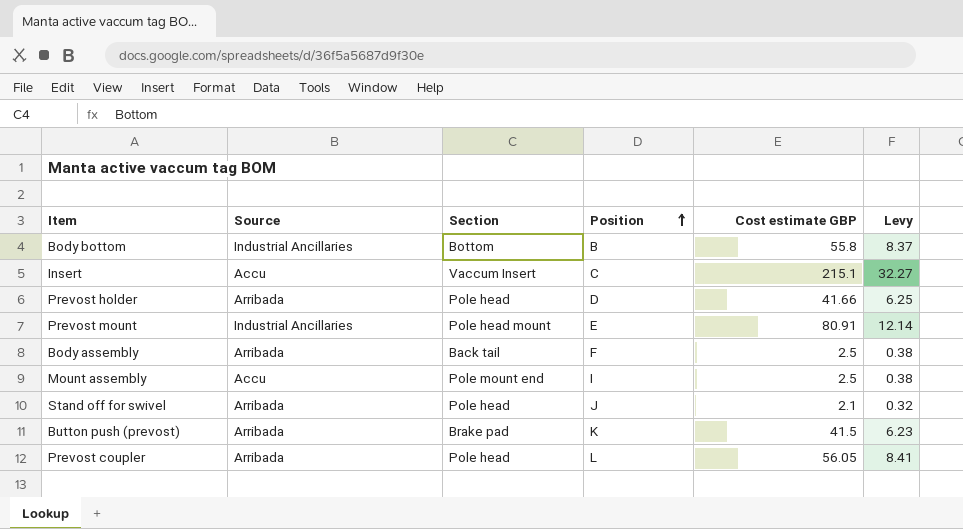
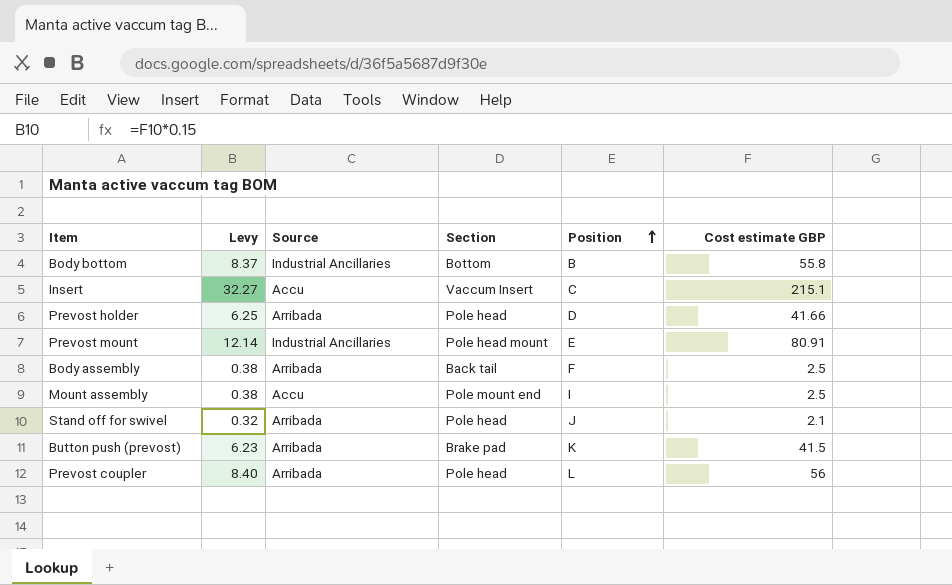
column Levy | position: 6 -> 2
Prevost coupler | Levy: 8.41 -> 8.40
Prevost coupler | Cost estimate GBP: 56.05 -> 56

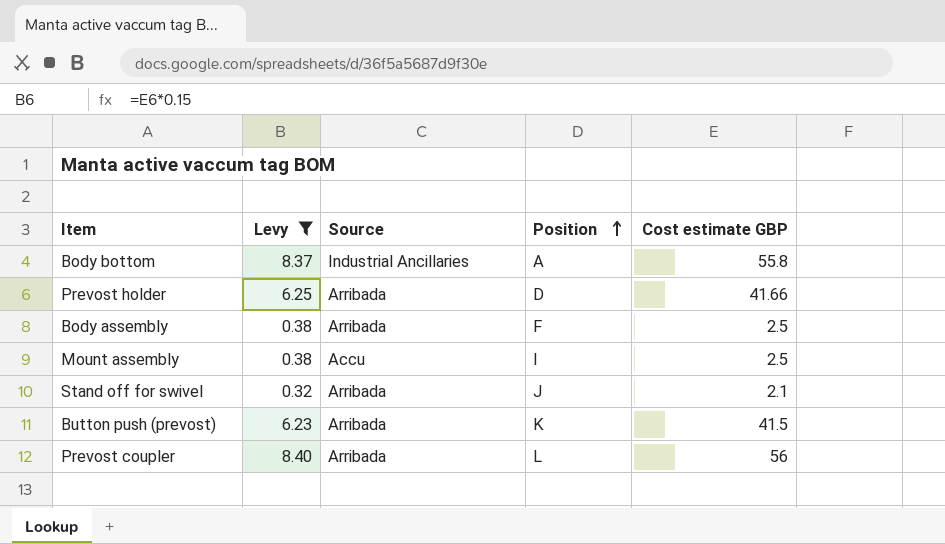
filter: none -> Levy <= 8.40
column Section | position: 4 -> none
Body bottom | Position: B -> A

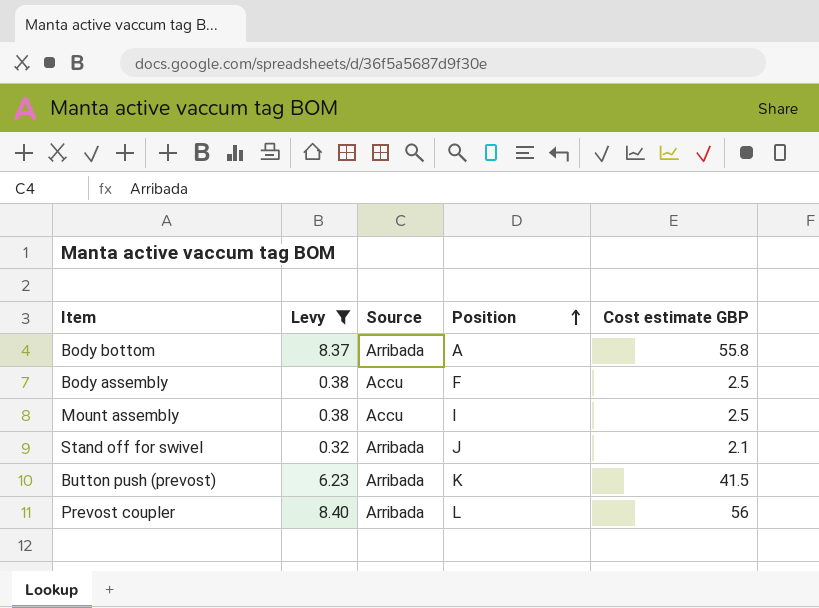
row Prevost holder: 6.25 | Arribada | D | 41.66 -> none
Body bottom | Source: Industrial Ancillaries -> Arribada
Body assembly | Source: Arribada -> Accu

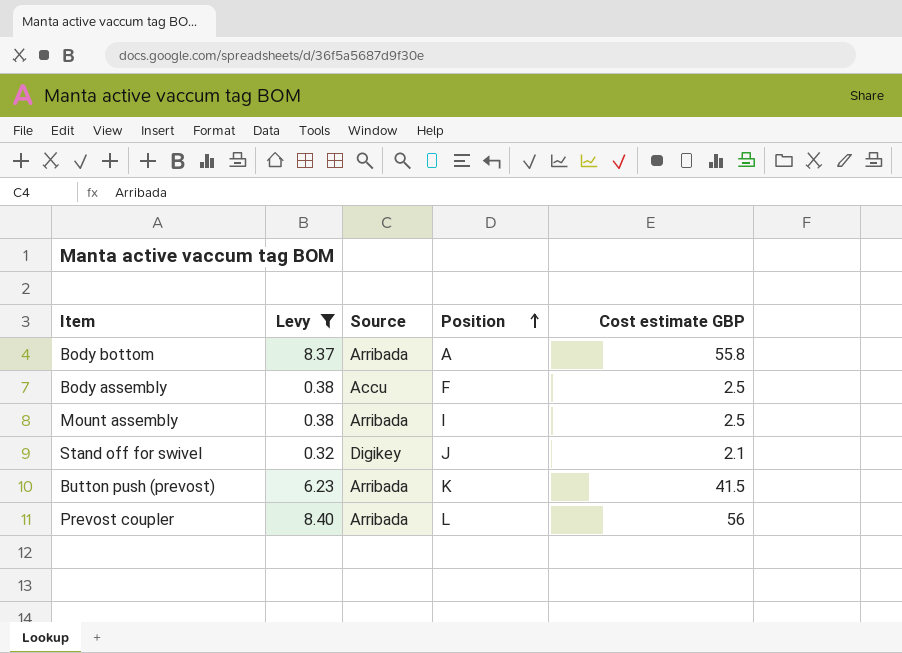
Mount assembly | Source: Accu -> Arribada
Stand off for swivel | Source: Arribada -> Digikey

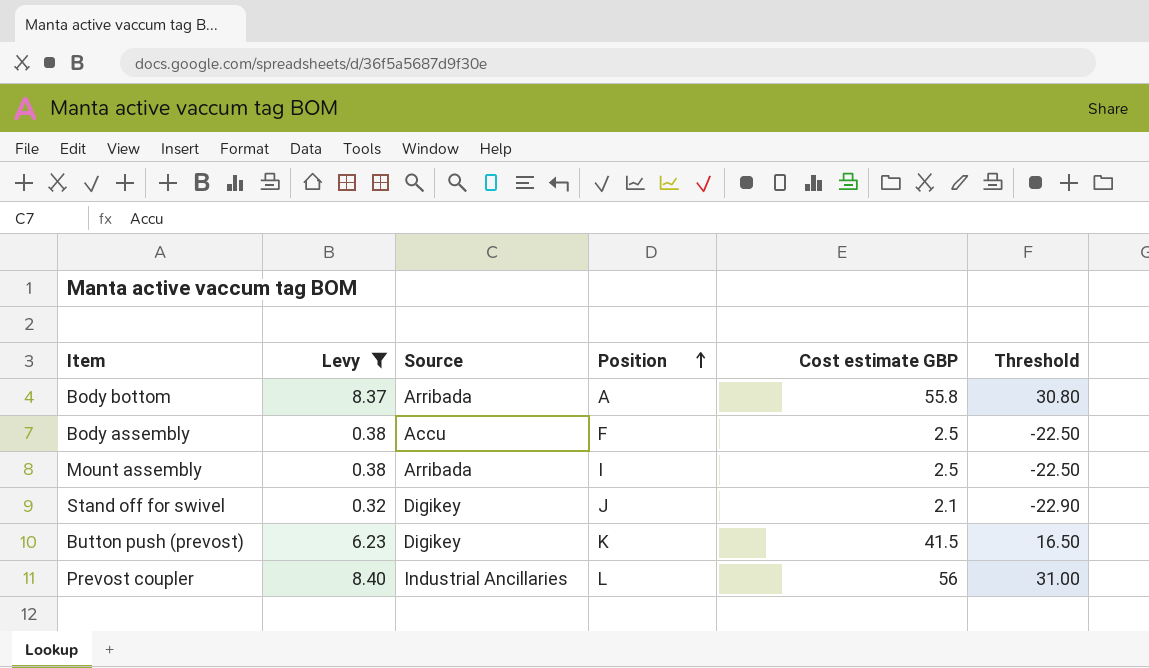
column Threshold | formula: none -> [Cost estimate GBP] - 25
Button push (prevost) | Source: Arribada -> Digikey
Prevost coupler | Source: Arribada -> Industrial Ancillaries

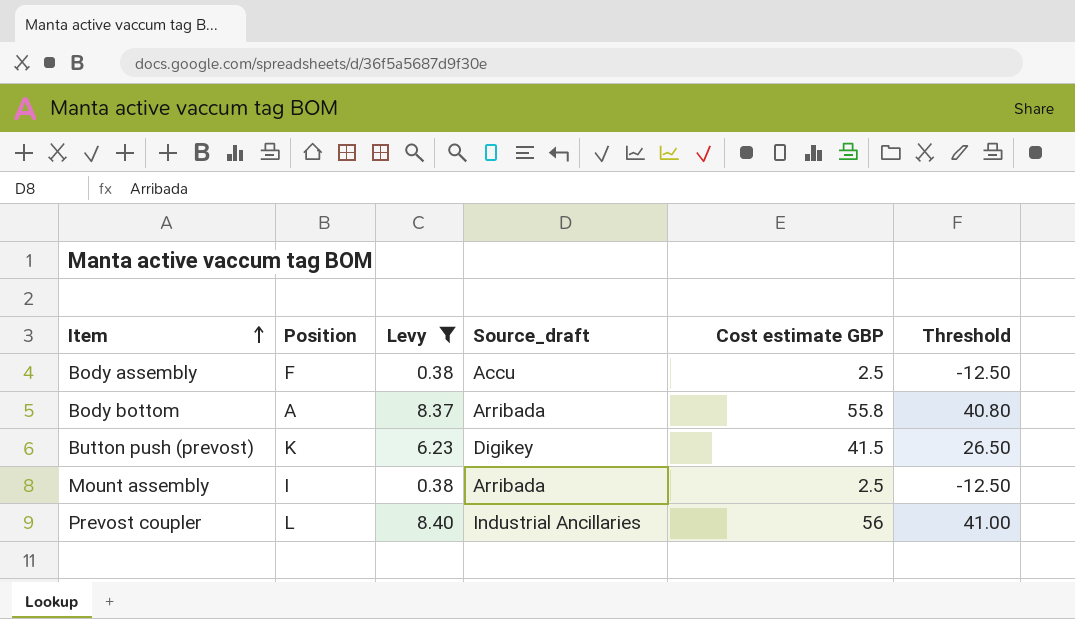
row order: Position ascending -> Item ascending
column Position | position: 4 -> 2
column name: Source -> Source_draft
column Threshold | formula: [Cost estimate GBP] - 25 -> [Cost estimate GBP] - 15
row Stand off for swivel: 0.32 | Digikey | J | 2.1 | -22.90 -> none

